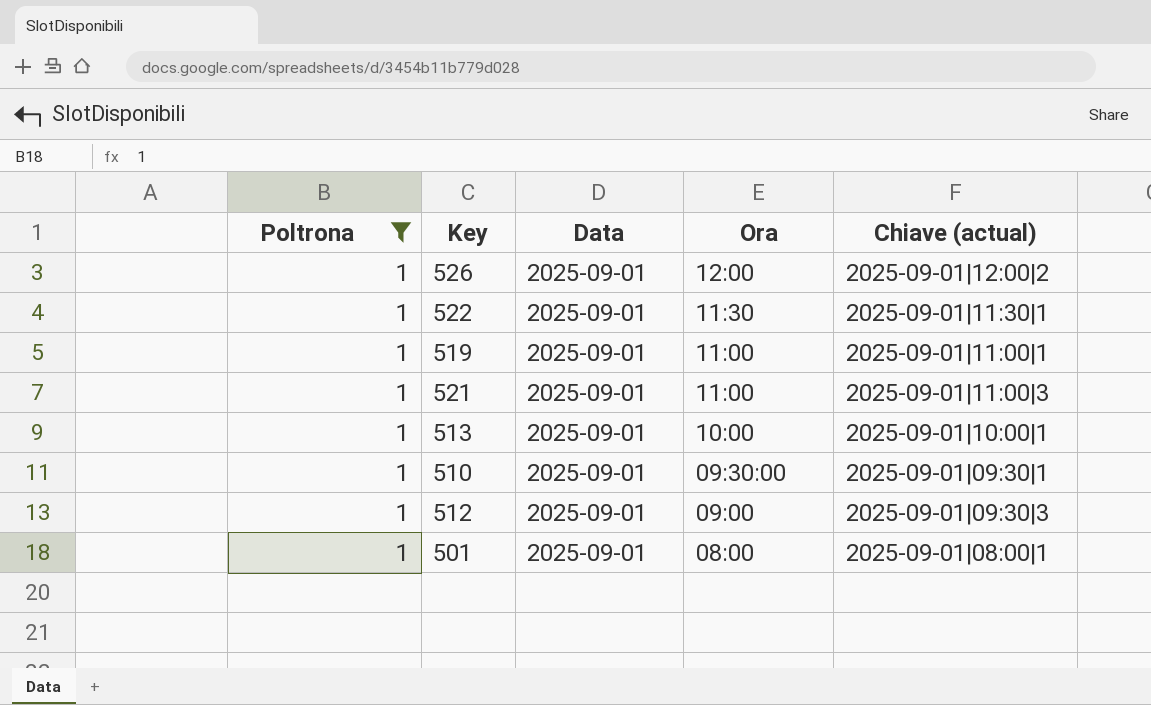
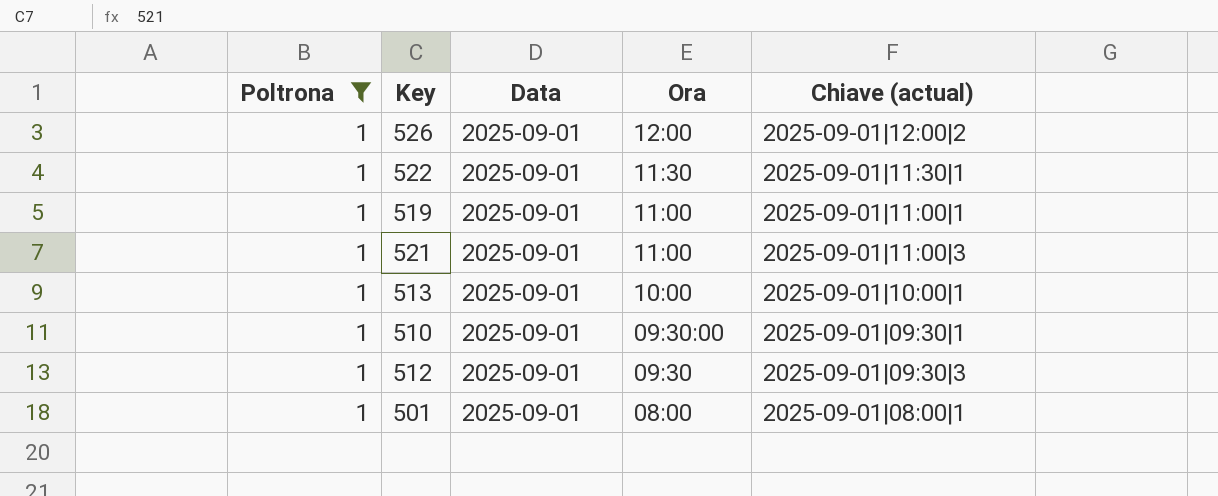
512 | Ora: 09:00 -> 09:30

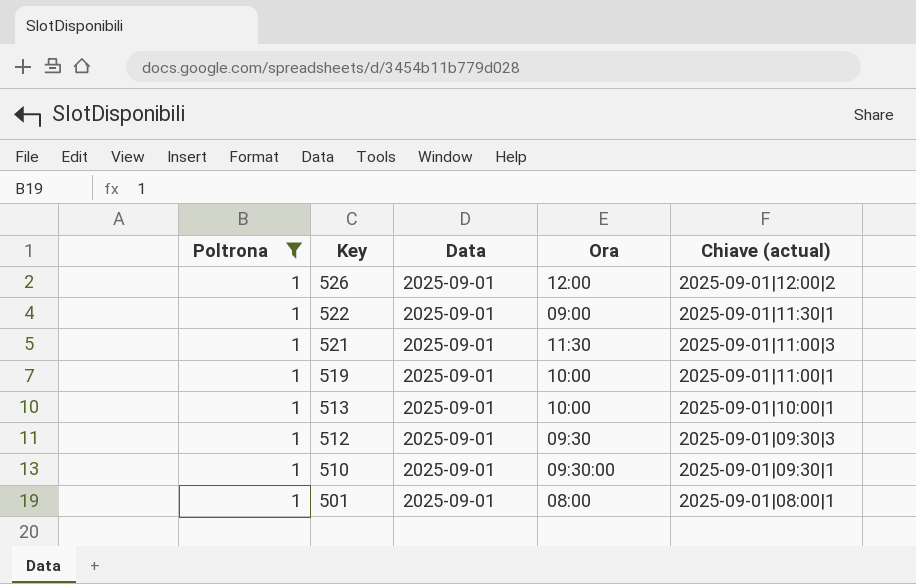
row order: Ora descending -> Key descending
522 | Ora: 11:30 -> 09:00
521 | Ora: 11:00 -> 11:30
519 | Ora: 11:00 -> 10:00

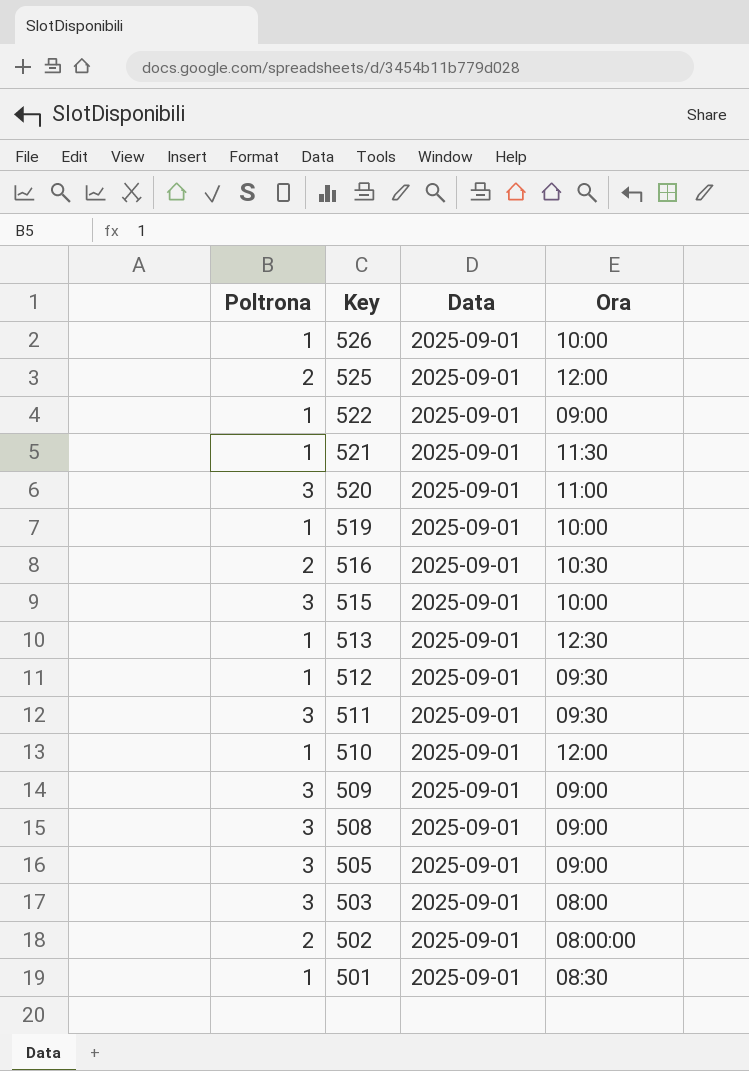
filter: Poltrona = 1 -> none
column Chiave (actual) | position: 5 -> none
526 | Ora: 12:00 -> 10:00
513 | Ora: 10:00 -> 12:30
510 | Ora: 09:30:00 -> 12:00
501 | Ora: 08:00 -> 08:30

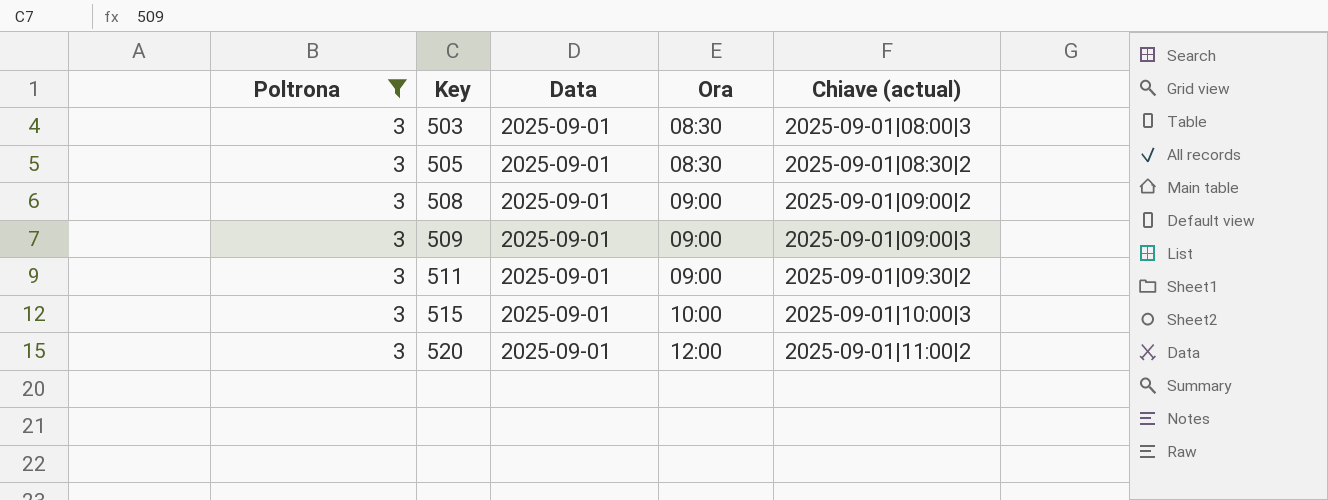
filter: none -> Poltrona = 3
row order: Key descending -> Key ascending
column Chiave (actual) | position: none -> 5
503 | Ora: 08:00 -> 08:30
505 | Ora: 09:00 -> 08:30
511 | Ora: 09:30 -> 09:00
520 | Ora: 11:00 -> 12:00

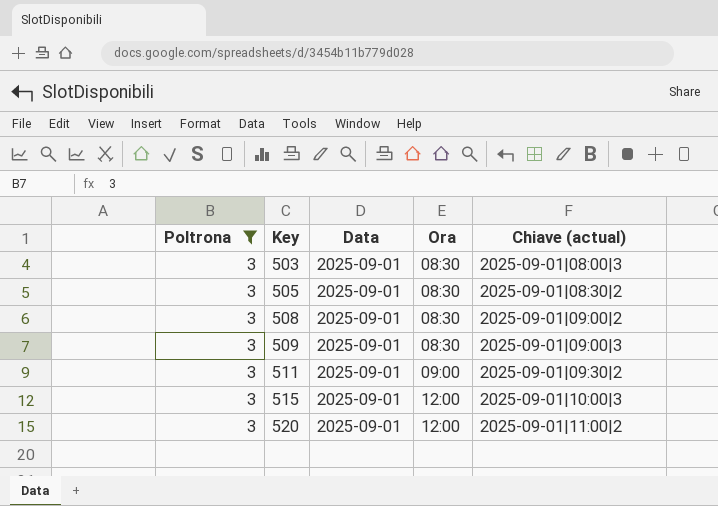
508 | Ora: 09:00 -> 08:30
509 | Ora: 09:00 -> 08:30
515 | Ora: 10:00 -> 12:00

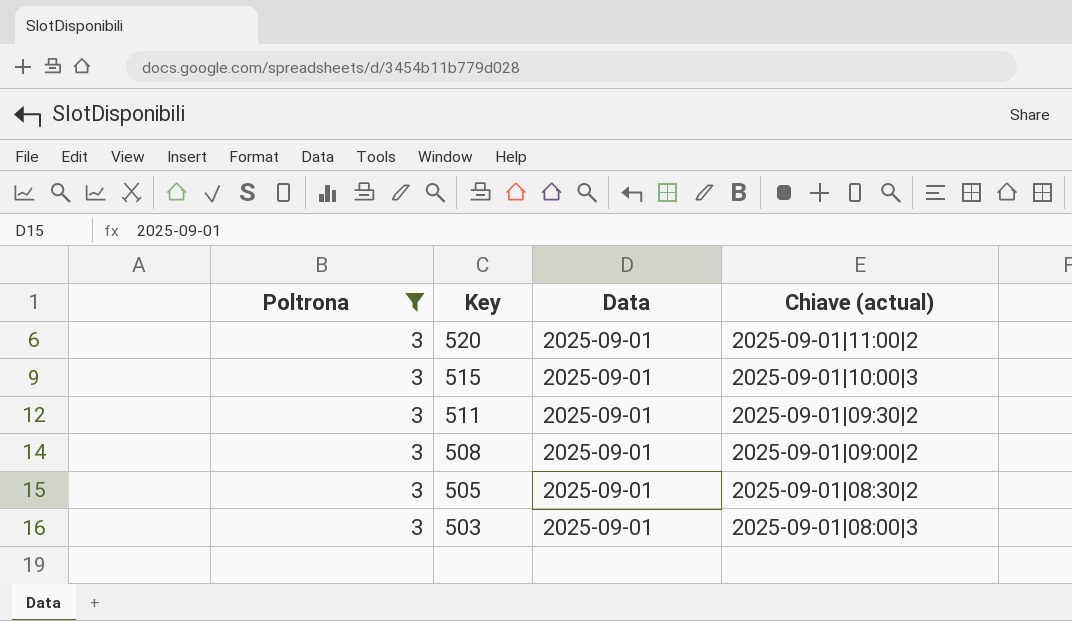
row order: Key ascending -> Key descending
column Ora | position: 4 -> none
row 509: 3 | 2025-09-01 | 08:30 | 2025-09-01|09:00|3 -> none

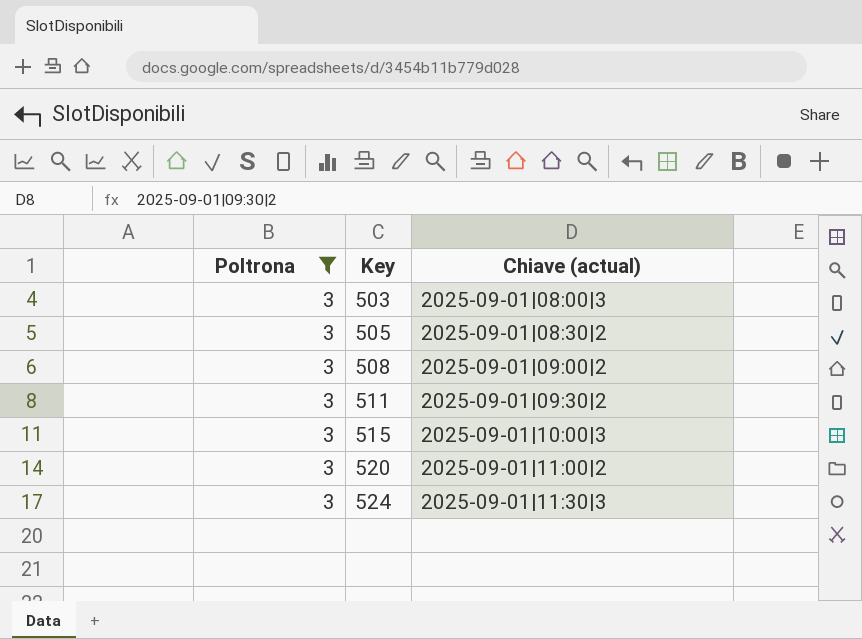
row order: Key descending -> Key ascending
column Data | position: 3 -> none
row 524: none -> 3 | 2025-09-01|11:30|3

